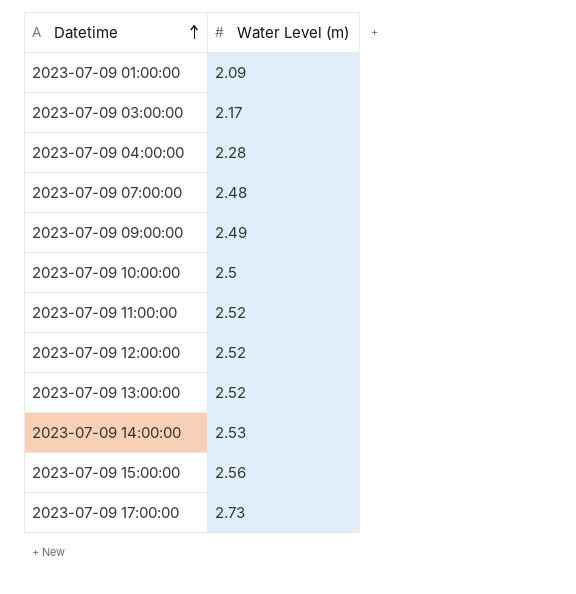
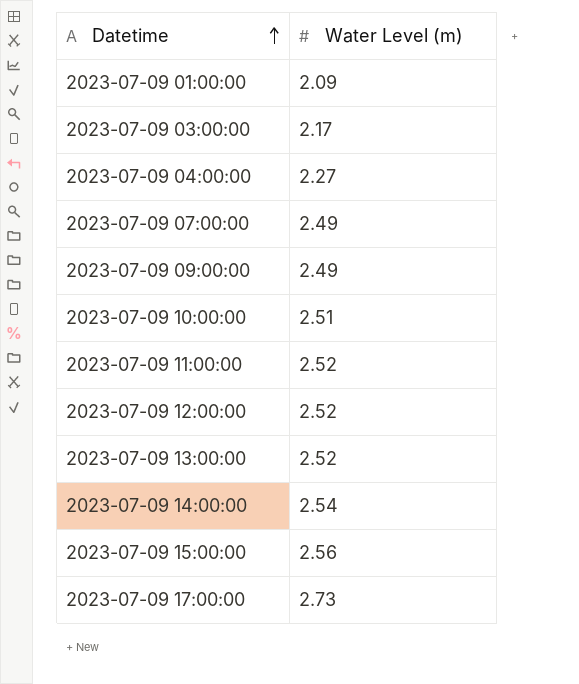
2023-07-09 04:00:00 | Water Level (m): 2.28 -> 2.27
2023-07-09 07:00:00 | Water Level (m): 2.48 -> 2.49
2023-07-09 10:00:00 | Water Level (m): 2.5 -> 2.51
2023-07-09 14:00:00 | Water Level (m): 2.53 -> 2.54

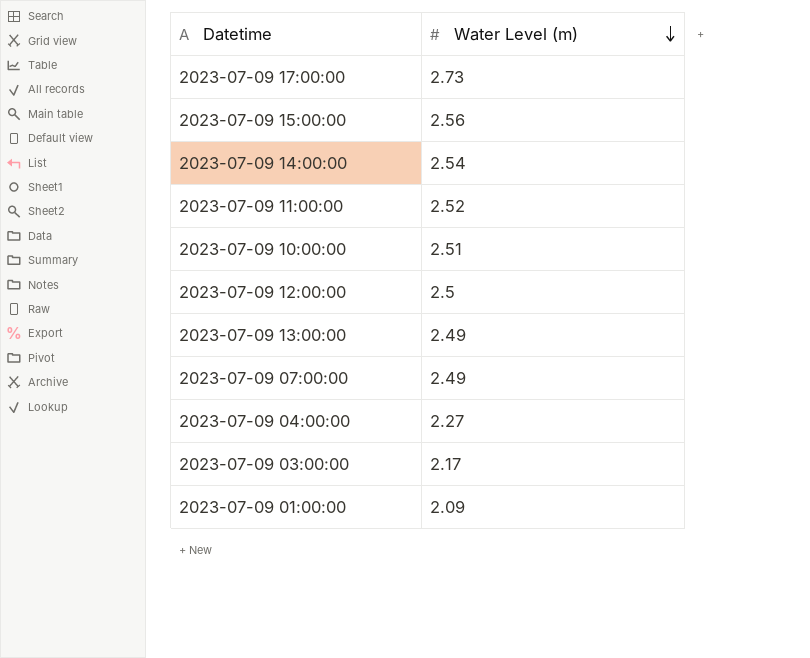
row order: Datetime ascending -> Water Level (m) descending
row 2023-07-09 09:00:00: 2.49 -> none
2023-07-09 12:00:00 | Water Level (m): 2.52 -> 2.5
2023-07-09 13:00:00 | Water Level (m): 2.52 -> 2.49

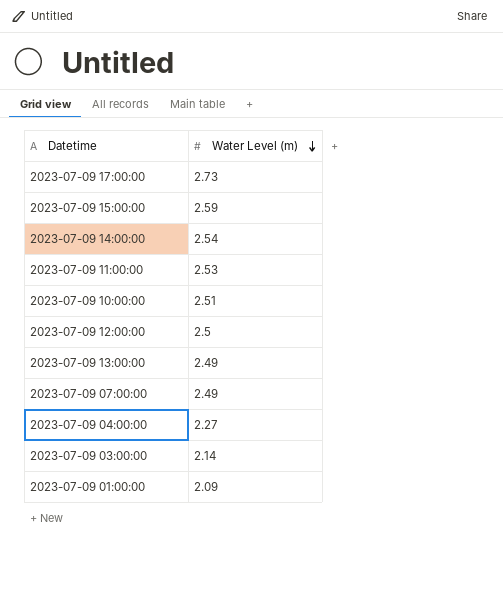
2023-07-09 15:00:00 | Water Level (m): 2.56 -> 2.59
2023-07-09 11:00:00 | Water Level (m): 2.52 -> 2.53
2023-07-09 03:00:00 | Water Level (m): 2.17 -> 2.14

